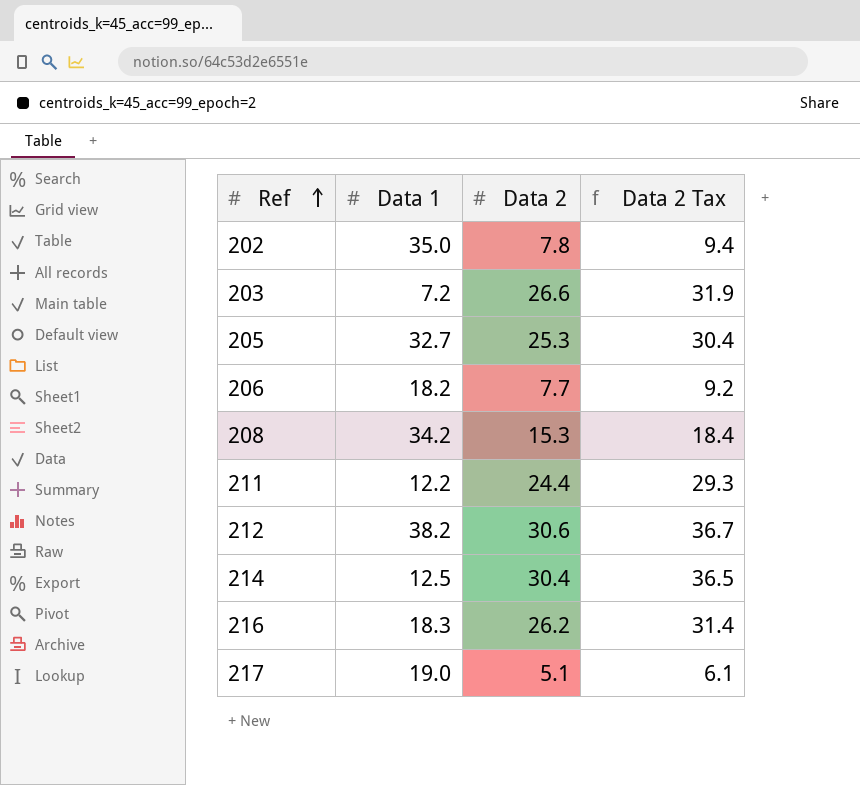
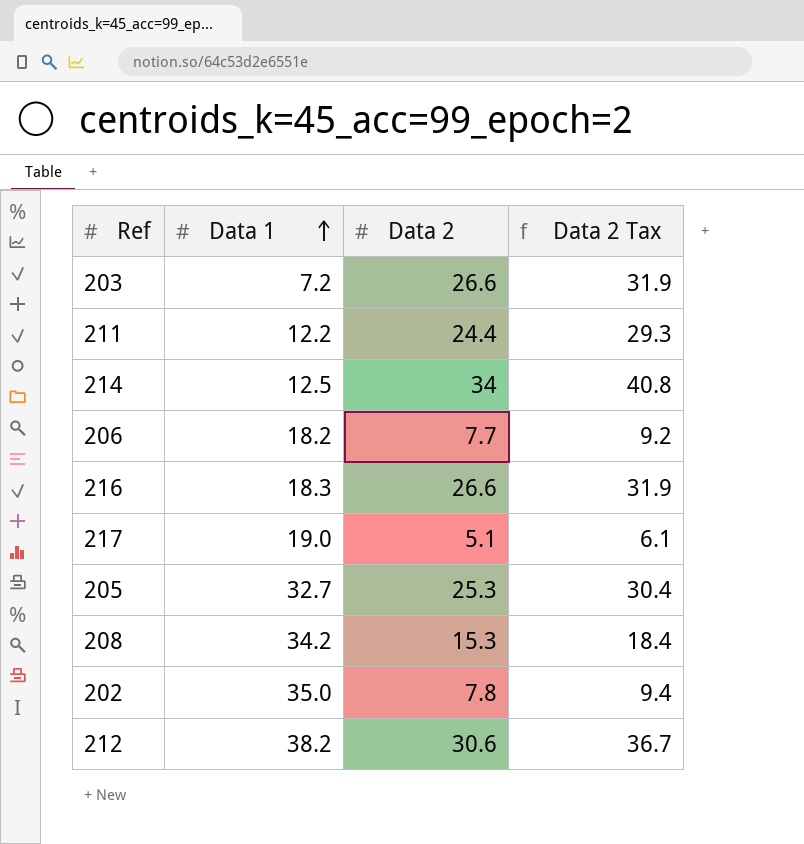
row order: Ref ascending -> Data 1 ascending
214 | Data 2: 30.4 -> 34
214 | Data 2 Tax: 36.5 -> 40.8
216 | Data 2: 26.2 -> 26.6
216 | Data 2 Tax: 31.4 -> 31.9

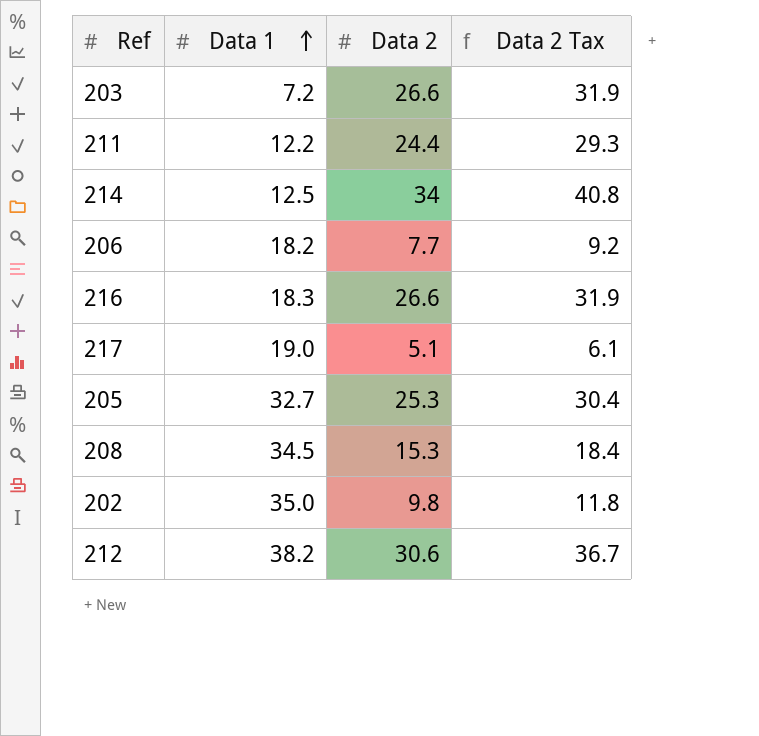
208 | Data 1: 34.2 -> 34.5
202 | Data 2: 7.8 -> 9.8
202 | Data 2 Tax: 9.4 -> 11.8

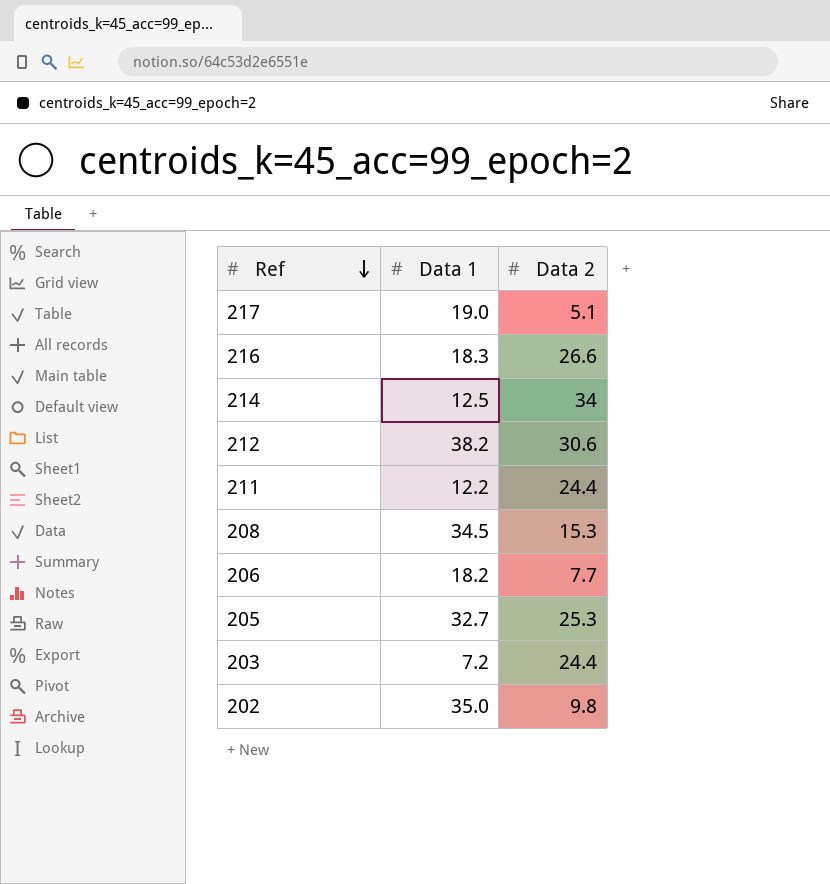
row order: Data 1 ascending -> Ref descending
column Data 2 Tax | formula: [Data 2] * 1.2 -> none
203 | Data 2: 26.6 -> 24.4

